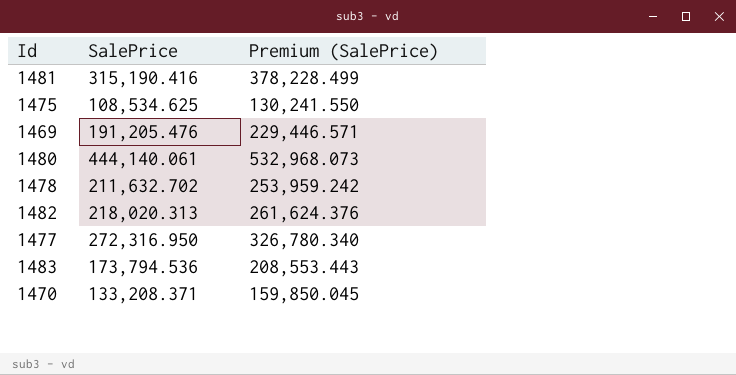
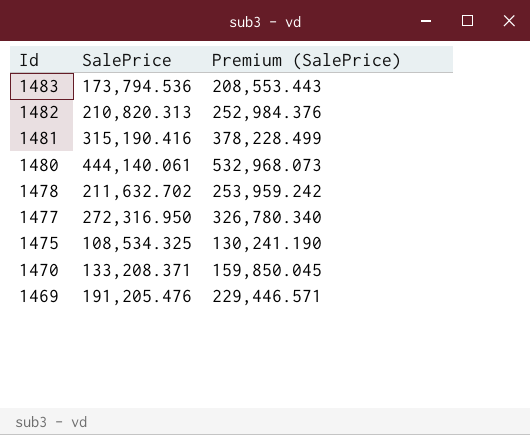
row order: none -> Id descending
1482 | SalePrice: 218,020.313 -> 210,820.313
1482 | Premium (SalePrice): 261,624.376 -> 252,984.376
1475 | SalePrice: 108,534.625 -> 108,534.325
1475 | Premium (SalePrice): 130,241.550 -> 130,241.190

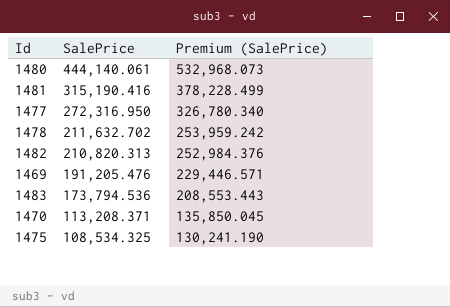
row order: Id descending -> SalePrice descending
1470 | SalePrice: 133,208.371 -> 113,208.371
1470 | Premium (SalePrice): 159,850.045 -> 135,850.045

